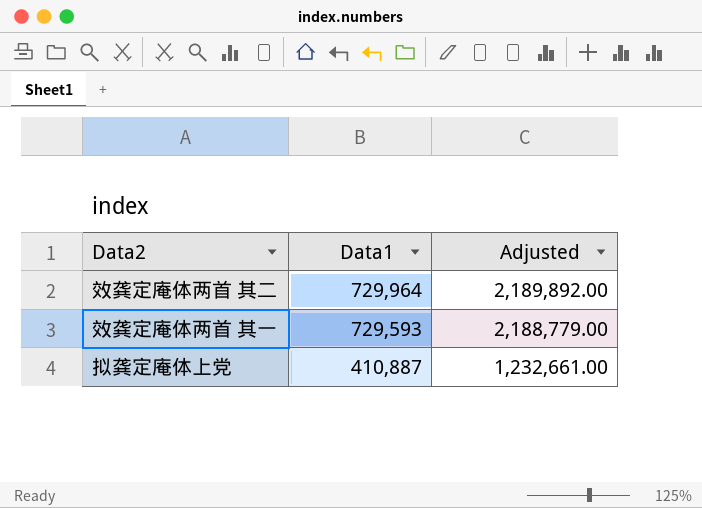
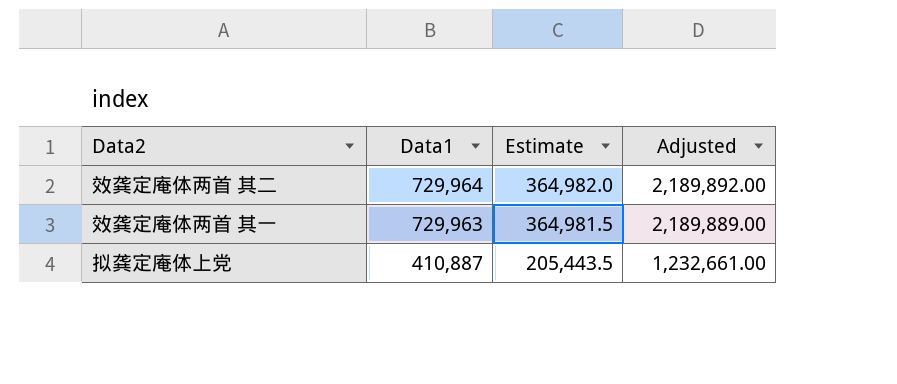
column Estimate | formula: none -> [Data1] * 0.5
效龚定庵体两首 其一 | Data1: 729,593 -> 729,963
效龚定庵体两首 其一 | Adjusted: 2,188,779.00 -> 2,189,889.00

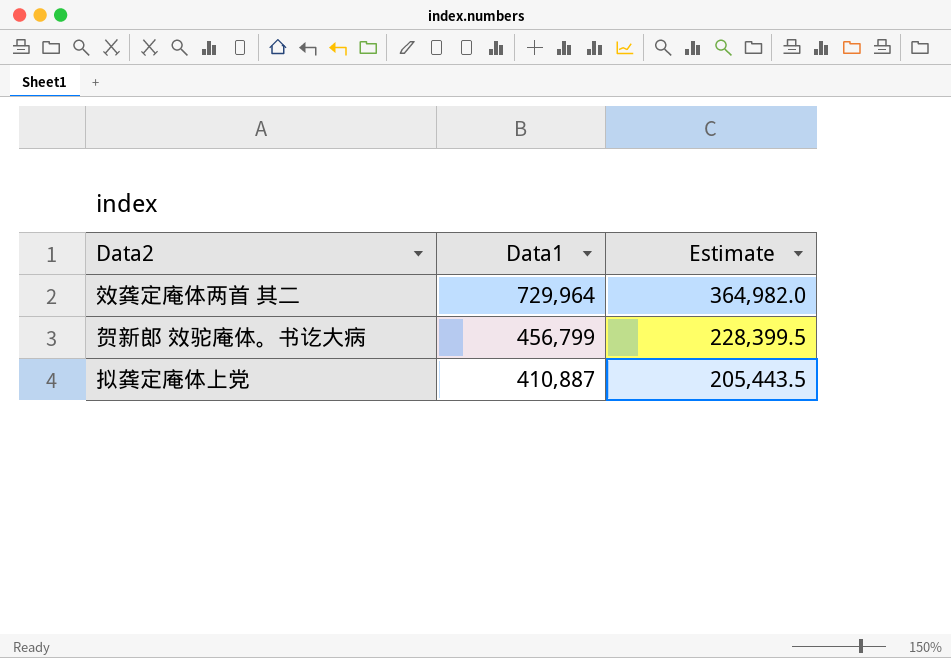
column Adjusted | formula: [Data1] * 3 -> none
row 效龚定庵体两首 其一: 729,963 | 364,981.5 | 2,189,889.00 -> none
row 贺新郎 效驼庵体。书讫大病: none -> 456,799 | 228,399.5

